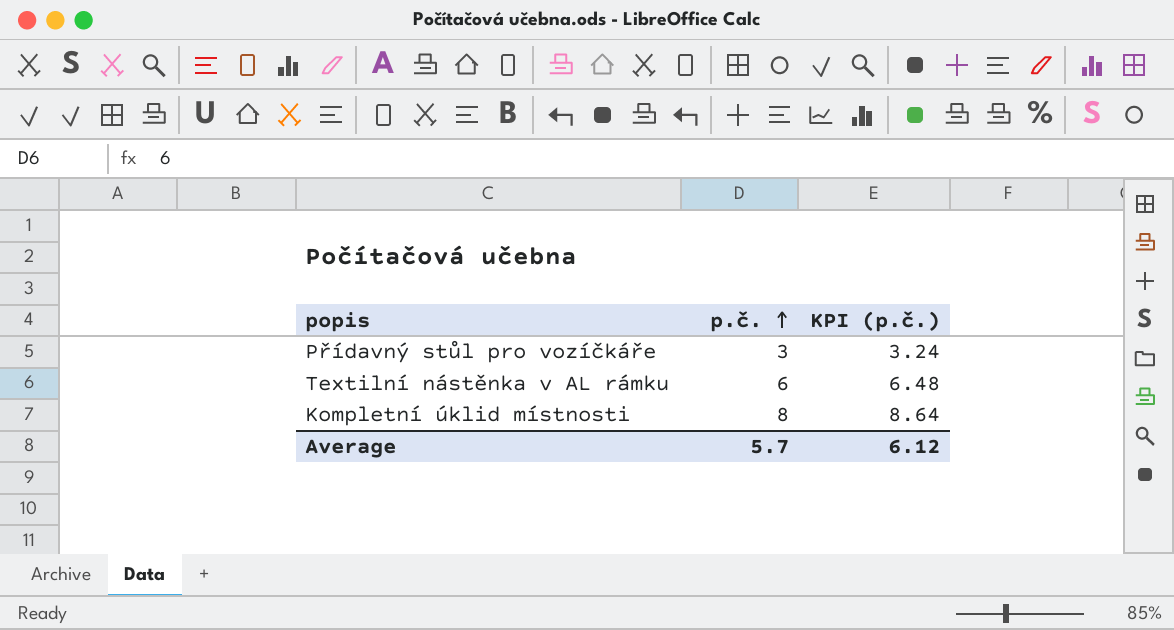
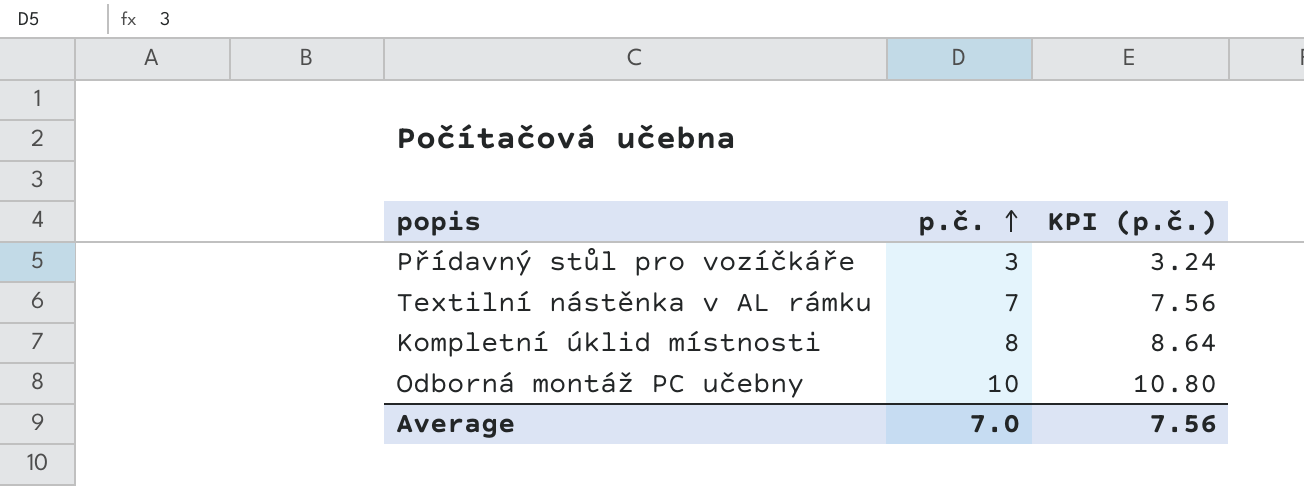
Textilní nástěnka v AL rámku | p.č.: 6 -> 7
Textilní nástěnka v AL rámku | KPI (p.č.): 6.48 -> 7.56
row Odborná montáž PC učebny: none -> 10 | 10.80
Average | p.č.: 5.7 -> 7.0
Average | KPI (p.č.): 6.12 -> 7.56

